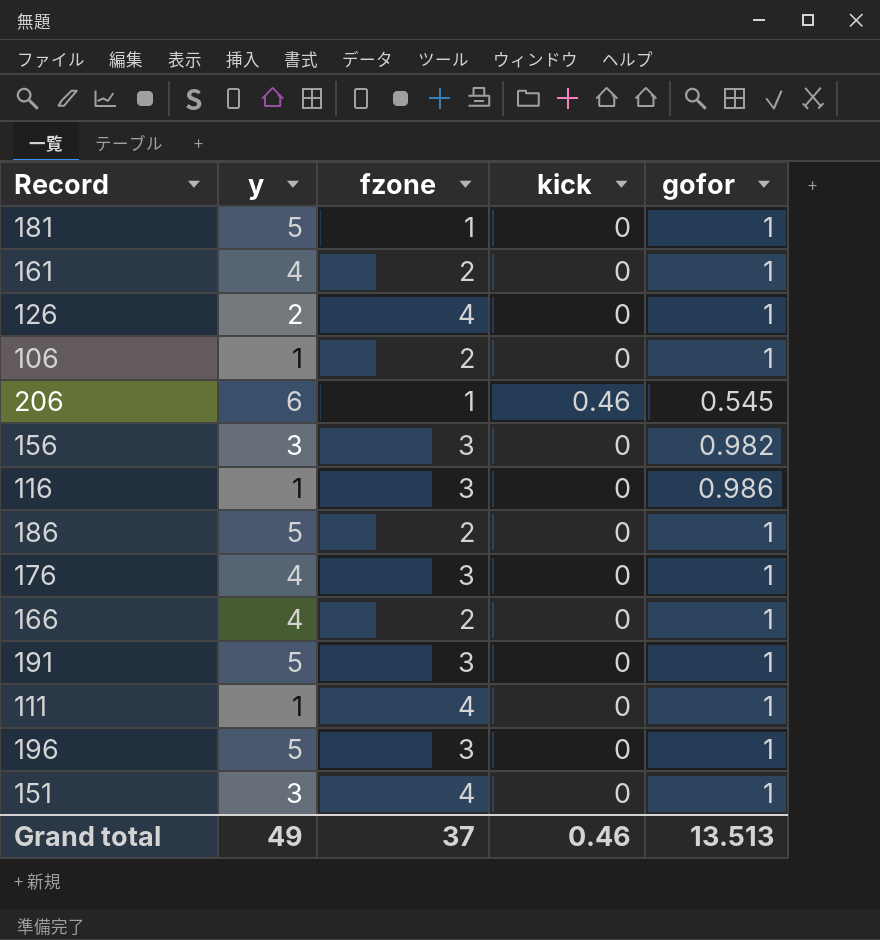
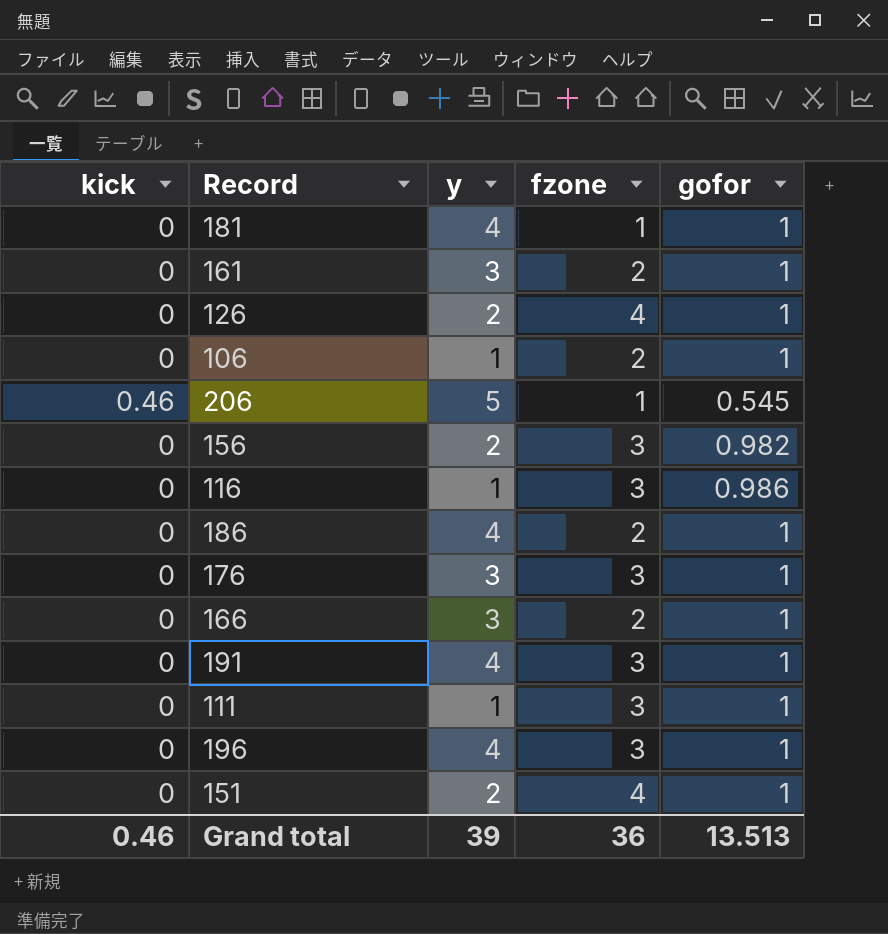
column kick | position: 4 -> 1
181 | y: 5 -> 4
161 | y: 4 -> 3
206 | y: 6 -> 5
156 | y: 3 -> 2
186 | y: 5 -> 4
176 | y: 4 -> 3
166 | y: 4 -> 3
191 | y: 5 -> 4
111 | fzone: 4 -> 3
196 | y: 5 -> 4
151 | y: 3 -> 2
Grand total | y: 49 -> 39
Grand total | fzone: 37 -> 36

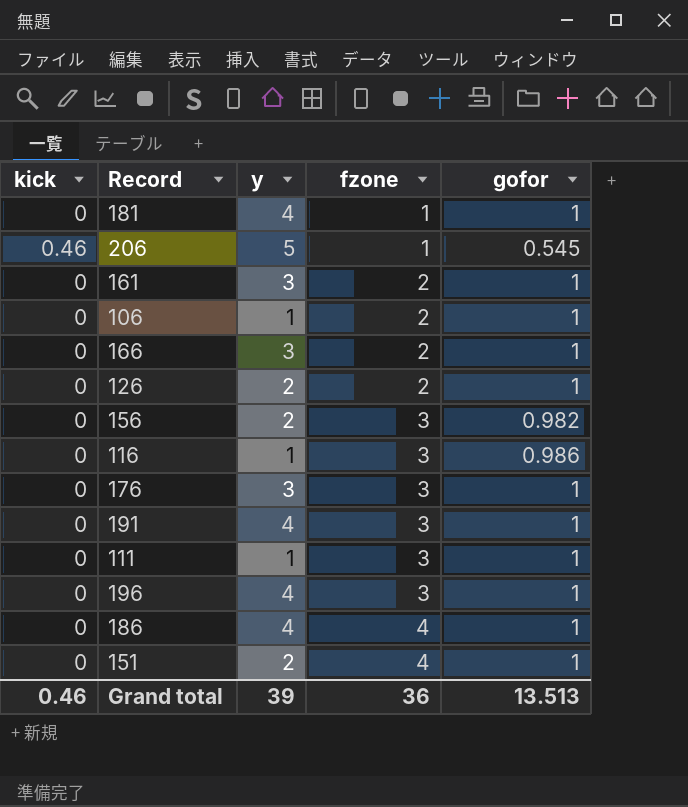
row order: none -> fzone ascending
126 | fzone: 4 -> 2
186 | fzone: 2 -> 4

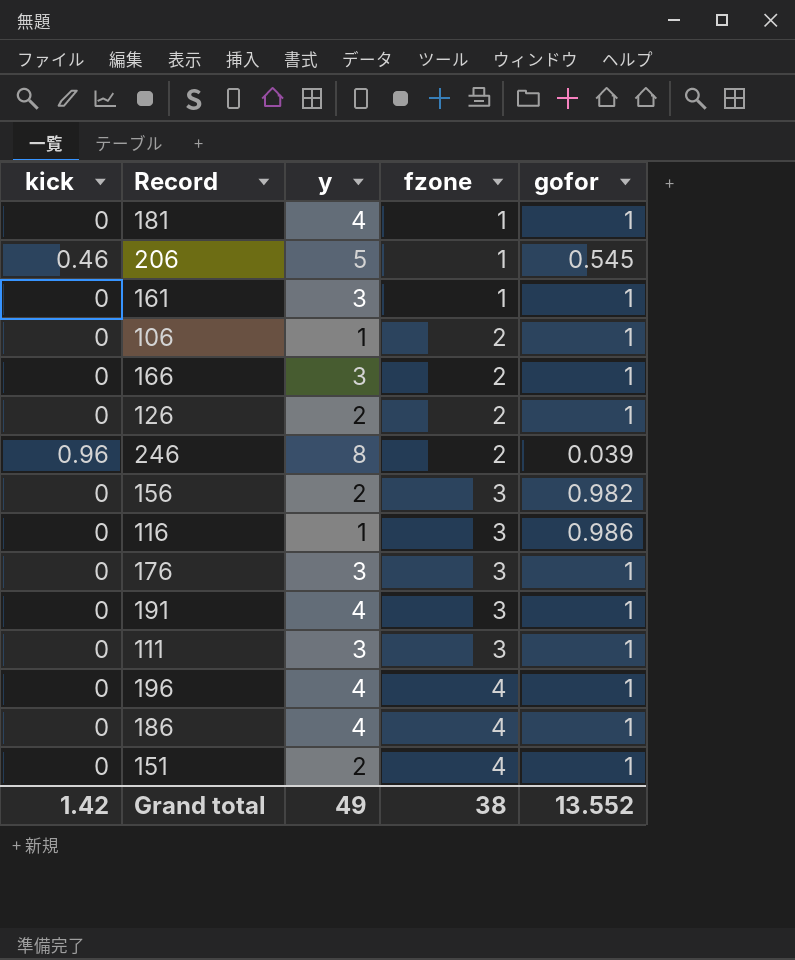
161 | fzone: 2 -> 1
row 246: none -> 0.96 | 8 | 2 | 0.039
111 | y: 1 -> 3
196 | fzone: 3 -> 4
Grand total | kick: 0.46 -> 1.42
Grand total | y: 39 -> 49
Grand total | fzone: 36 -> 38
Grand total | gofor: 13.513 -> 13.552

